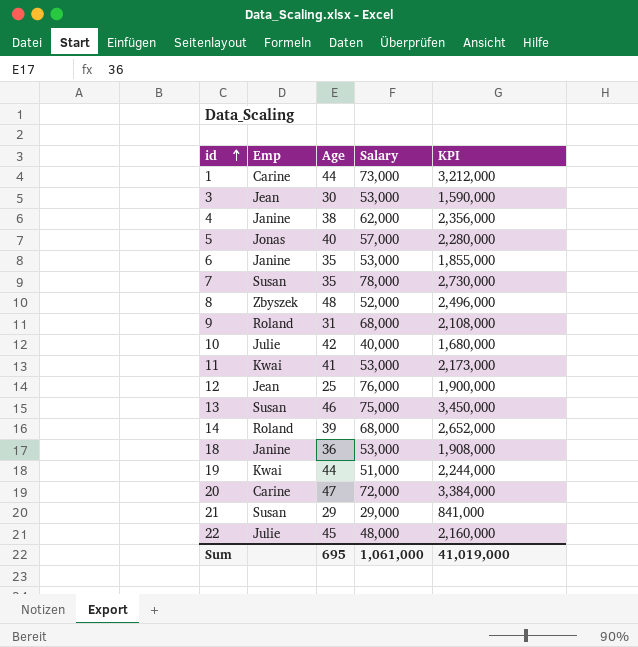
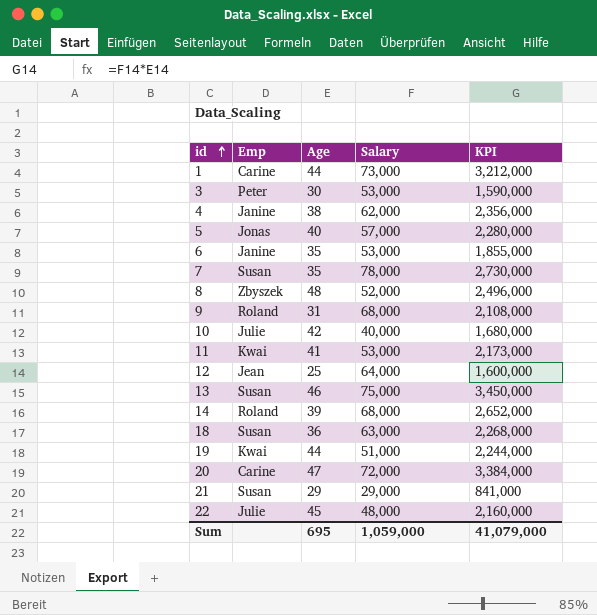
3 | Emp: Jean -> Peter
12 | Salary: 76,000 -> 64,000
12 | KPI: 1,900,000 -> 1,600,000
18 | Emp: Janine -> Susan
18 | Salary: 53,000 -> 63,000
18 | KPI: 1,908,000 -> 2,268,000
Sum | Salary: 1,061,000 -> 1,059,000
Sum | KPI: 41,019,000 -> 41,079,000

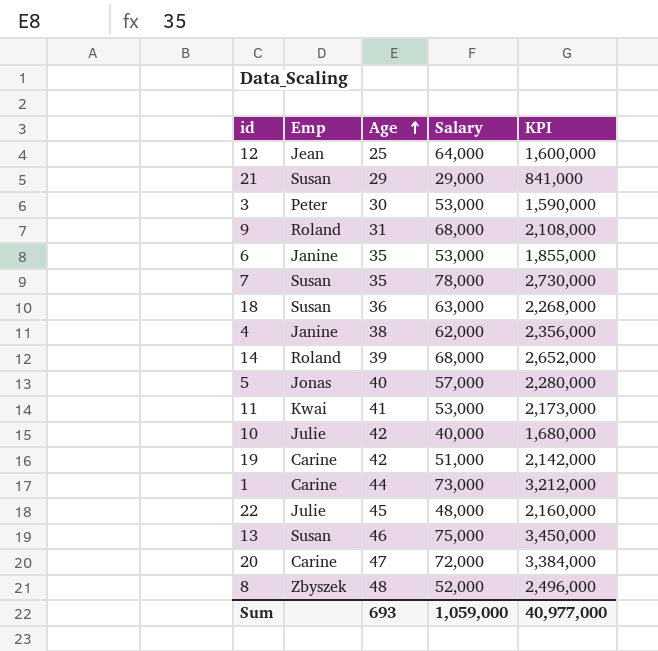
row order: id ascending -> Age ascending
19 | Emp: Kwai -> Carine
19 | Age: 44 -> 42
19 | KPI: 2,244,000 -> 2,142,000
Sum | Age: 695 -> 693
Sum | KPI: 41,079,000 -> 40,977,000

